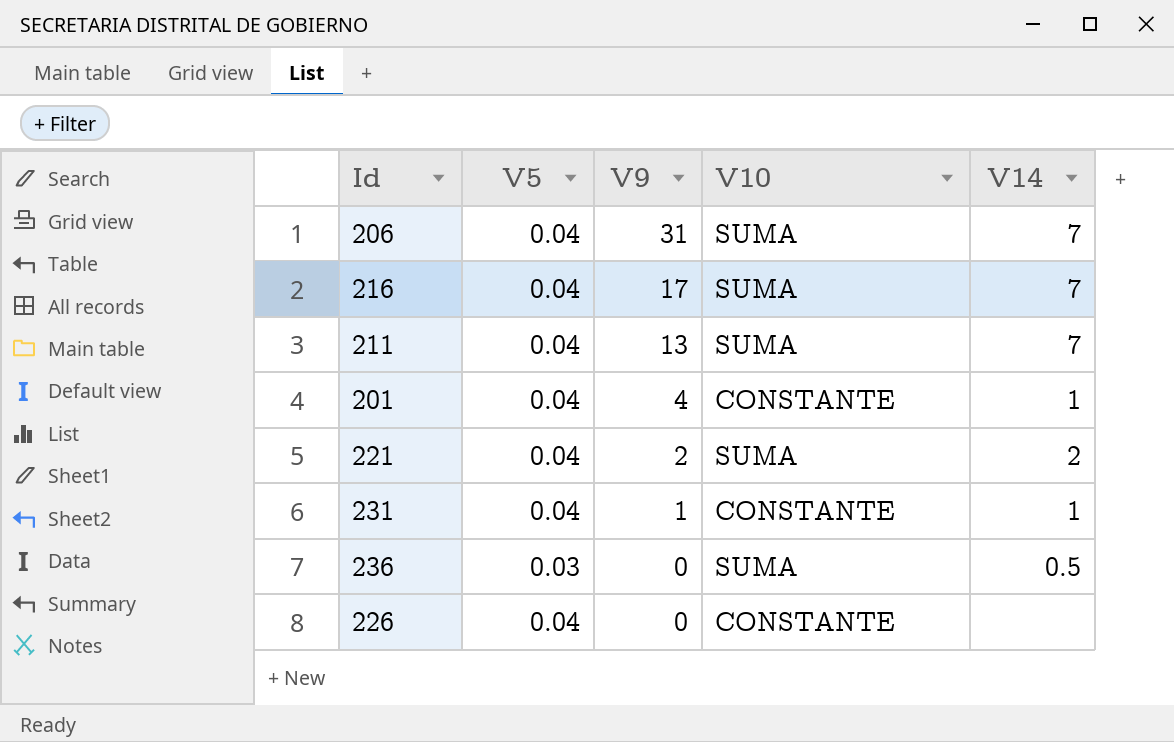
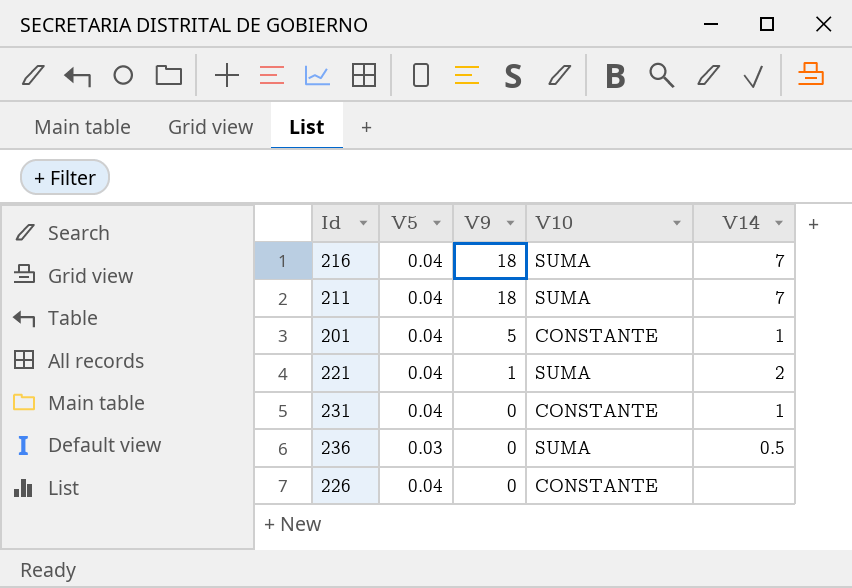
row 206: 0.04 | 31 | SUMA | 7 -> none
216 | V9: 17 -> 18
211 | V9: 13 -> 18
201 | V9: 4 -> 5
221 | V9: 2 -> 1
231 | V9: 1 -> 0

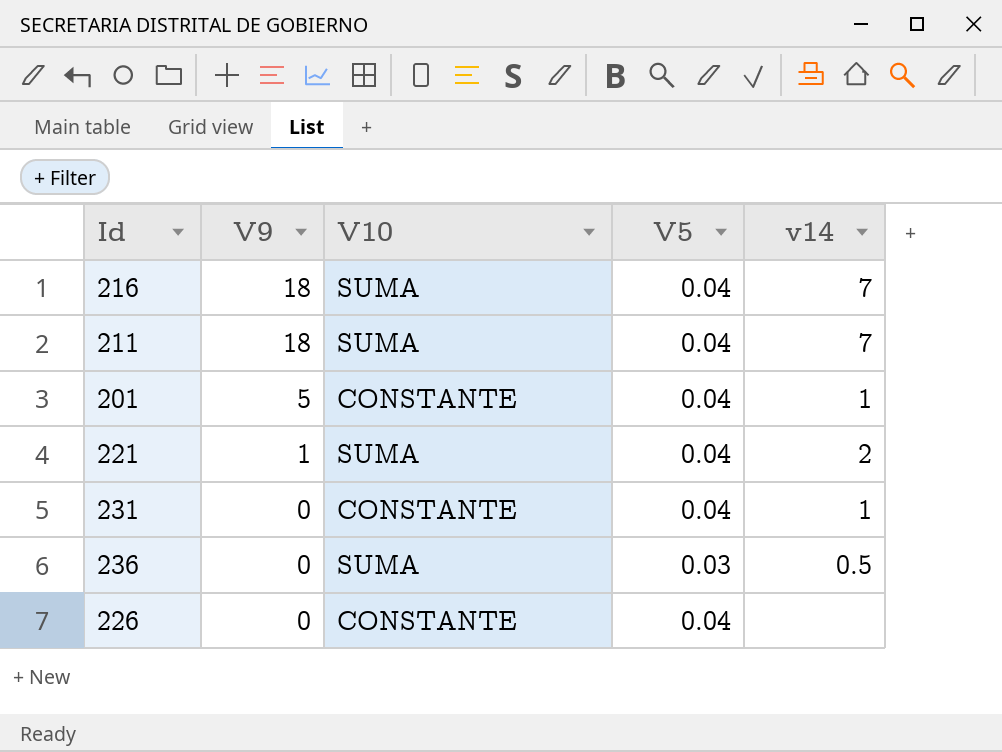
column V5 | position: 2 -> 4
column name: V14 -> v14

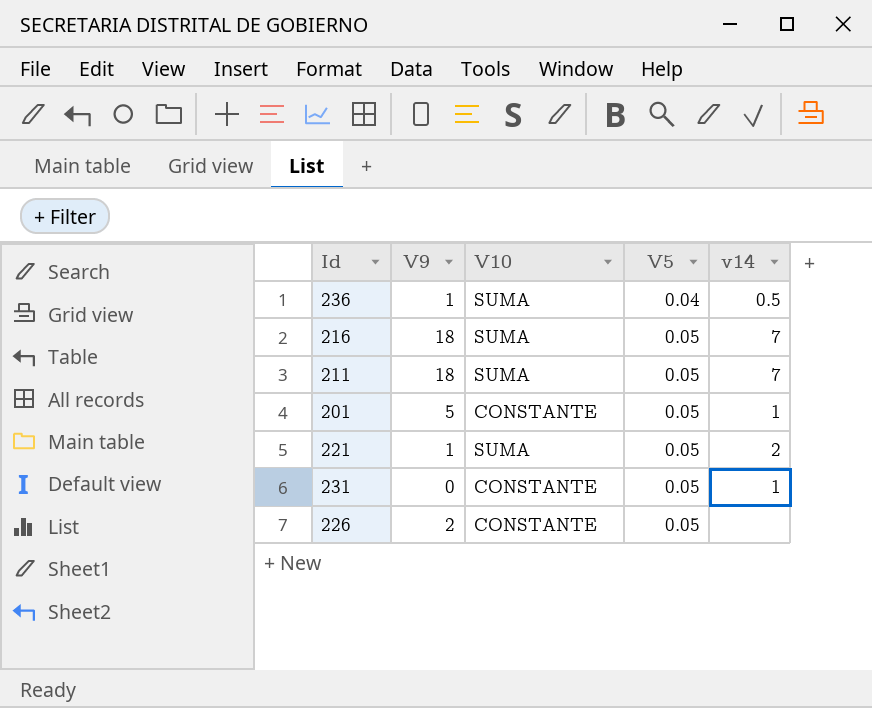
row order: V9 descending -> V5 ascending
236 | V9: 0 -> 1
236 | V5: 0.03 -> 0.04
216 | V5: 0.04 -> 0.05
211 | V5: 0.04 -> 0.05
201 | V5: 0.04 -> 0.05
221 | V5: 0.04 -> 0.05
231 | V5: 0.04 -> 0.05
226 | V9: 0 -> 2
226 | V5: 0.04 -> 0.05

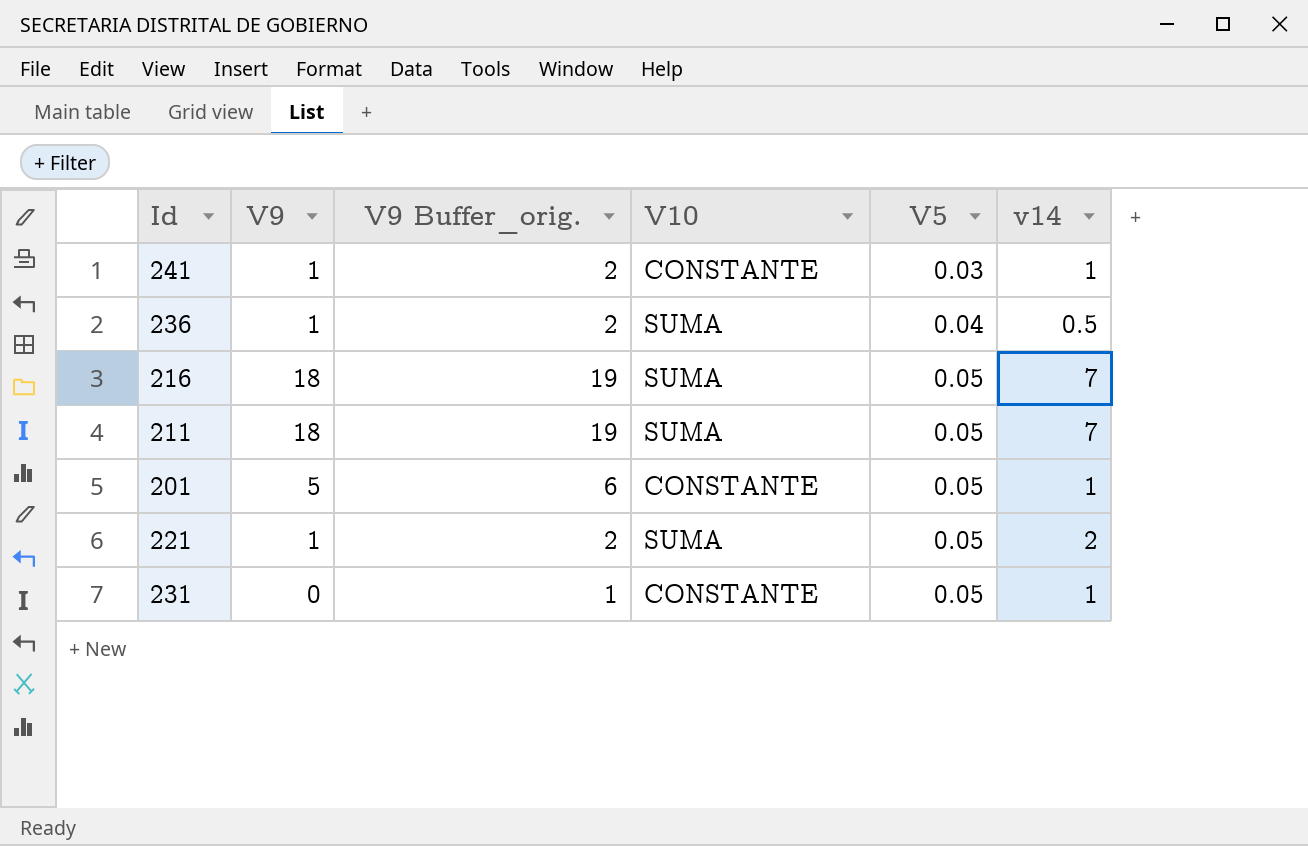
column V9 Buffer_orig. | formula: none -> [V9] + 1
row 226: 2 | CONSTANTE | 0.05 | none -> none
row 241: none -> 1 | 2 | CONSTANTE | 0.03 | 1

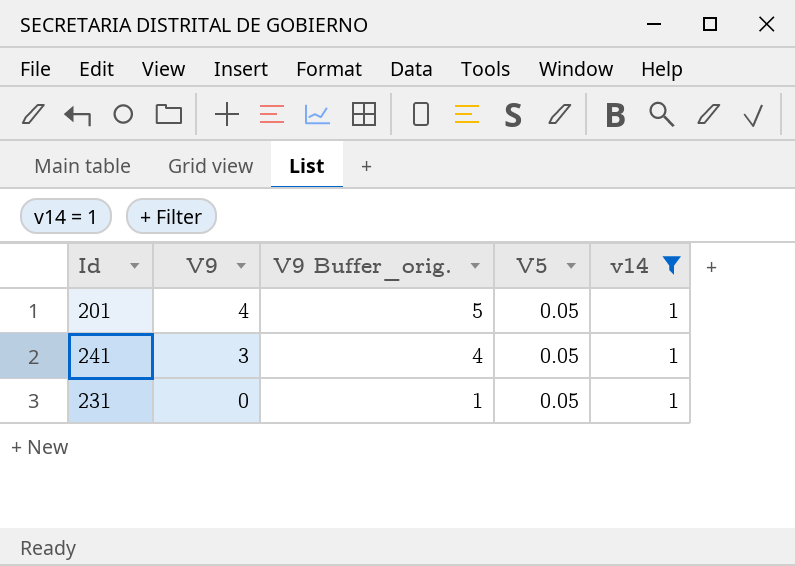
filter: none -> v14 = 1
row order: V5 ascending -> V9 descending
column V10 | position: 4 -> none
201 | V9: 5 -> 4
201 | V9 Buffer_orig.: 6 -> 5
241 | V9: 1 -> 3
241 | V9 Buffer_orig.: 2 -> 4
241 | V5: 0.03 -> 0.05

